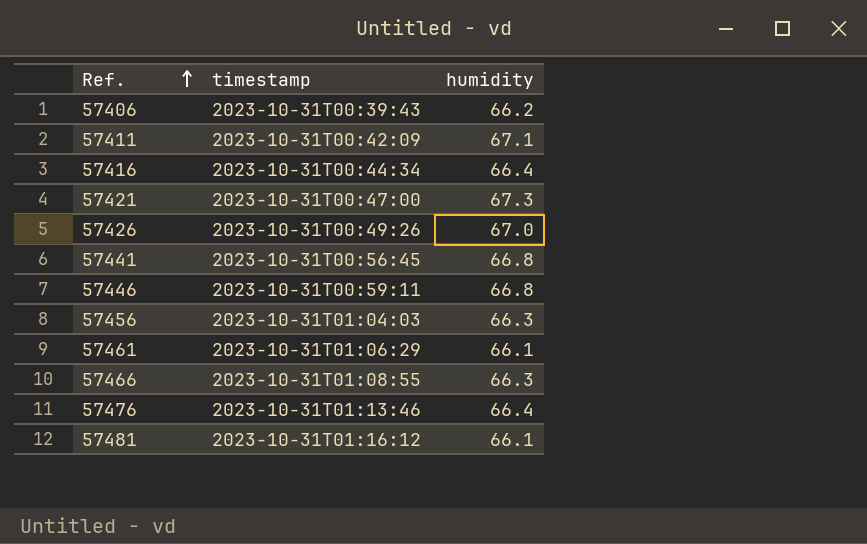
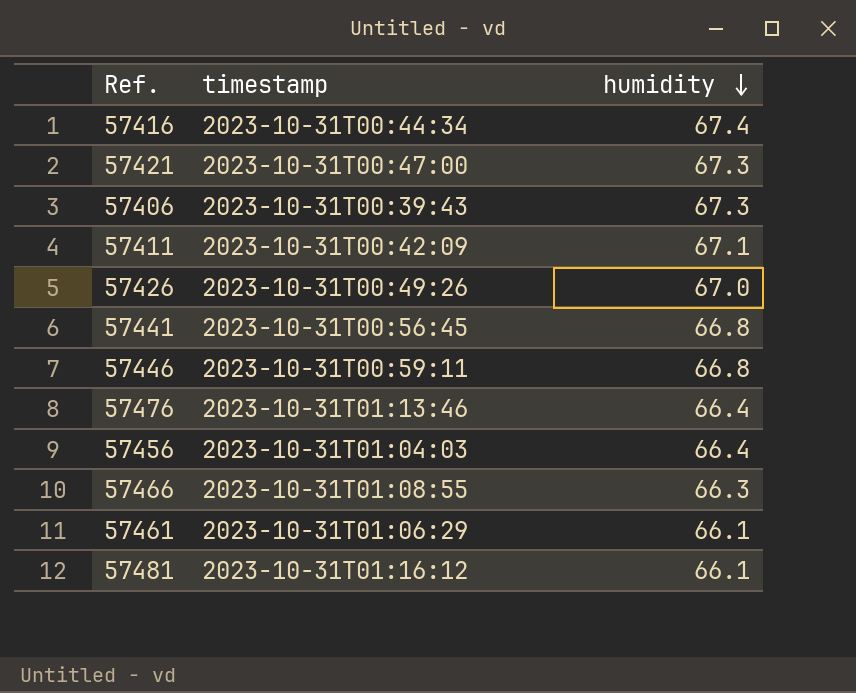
row order: Ref. ascending -> humidity descending
57416 | humidity: 66.4 -> 67.4
57406 | humidity: 66.2 -> 67.3
57456 | humidity: 66.3 -> 66.4

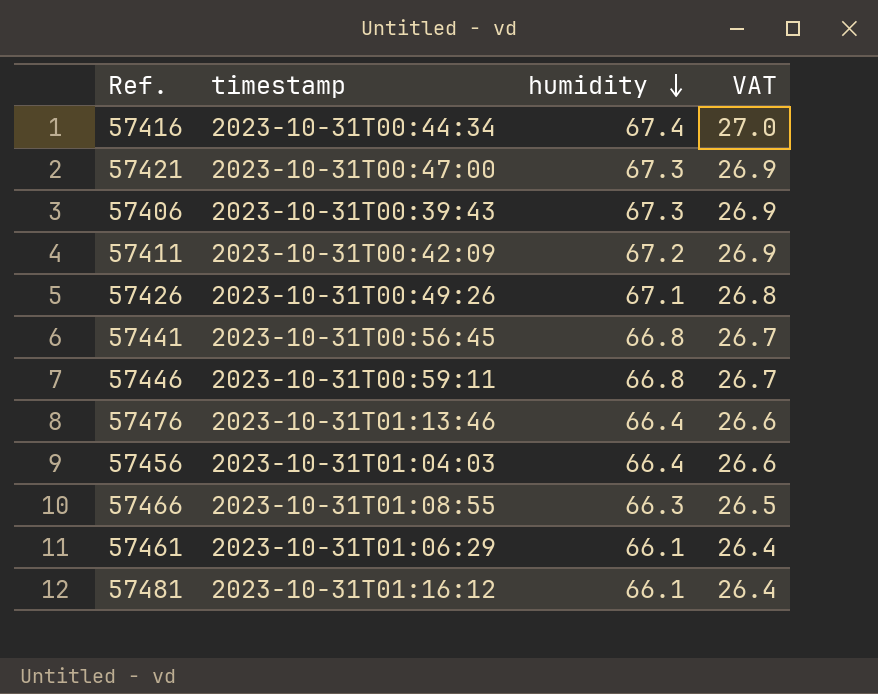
column VAT | formula: none -> [humidity] * 0.4
57411 | humidity: 67.1 -> 67.2
57426 | humidity: 67.0 -> 67.1

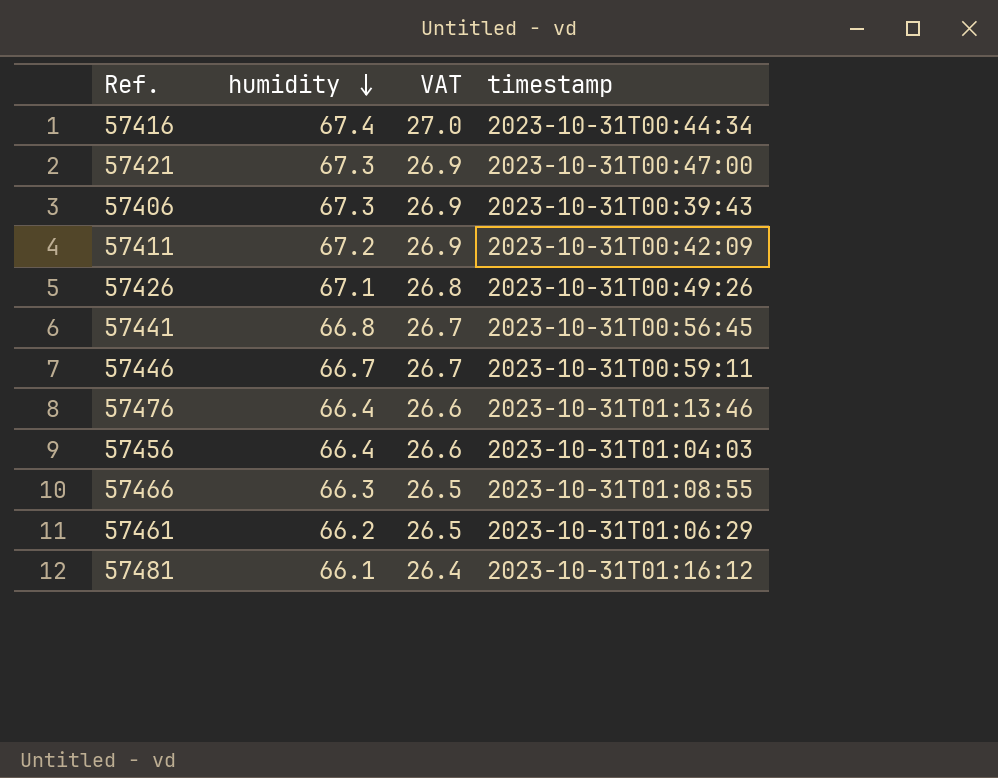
column timestamp | position: 2 -> 4
57446 | humidity: 66.8 -> 66.7
57461 | humidity: 66.1 -> 66.2
57461 | VAT: 26.4 -> 26.5

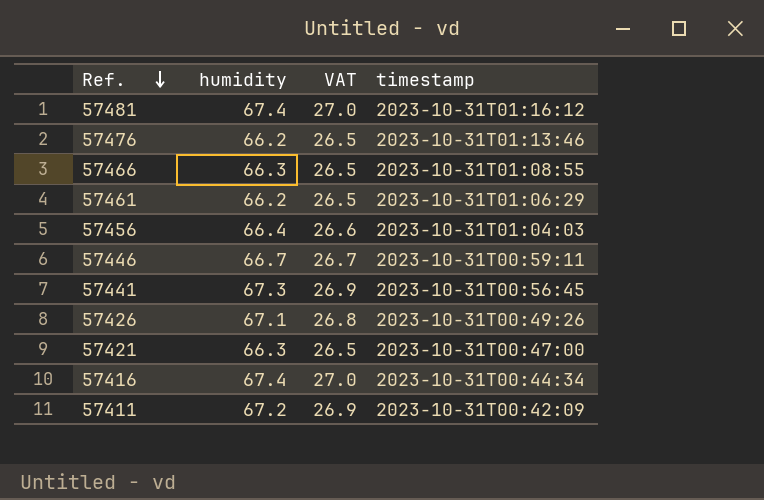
row order: humidity descending -> Ref. descending
row 57406: 67.3 | 26.9 | 2023-10-31T00:39:43 -> none
57481 | humidity: 66.1 -> 67.4
57481 | VAT: 26.4 -> 27.0
57476 | humidity: 66.4 -> 66.2
57476 | VAT: 26.6 -> 26.5
57441 | humidity: 66.8 -> 67.3
57441 | VAT: 26.7 -> 26.9
57421 | humidity: 67.3 -> 66.3
57421 | VAT: 26.9 -> 26.5

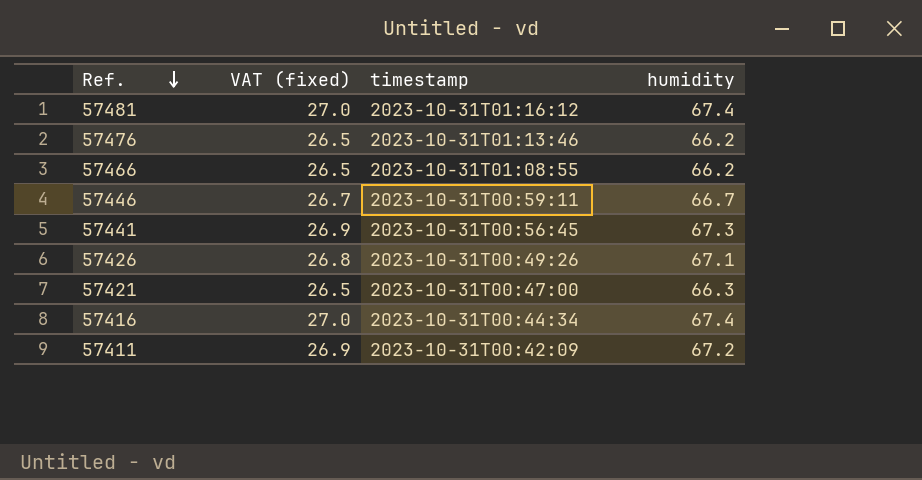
column name: VAT -> VAT (fixed)
column humidity | position: 2 -> 4
row 57461: 66.2 | 26.5 | 2023-10-31T01:06:29 -> none
row 57456: 66.4 | 26.6 | 2023-10-31T01:04:03 -> none
57466 | humidity: 66.3 -> 66.2

